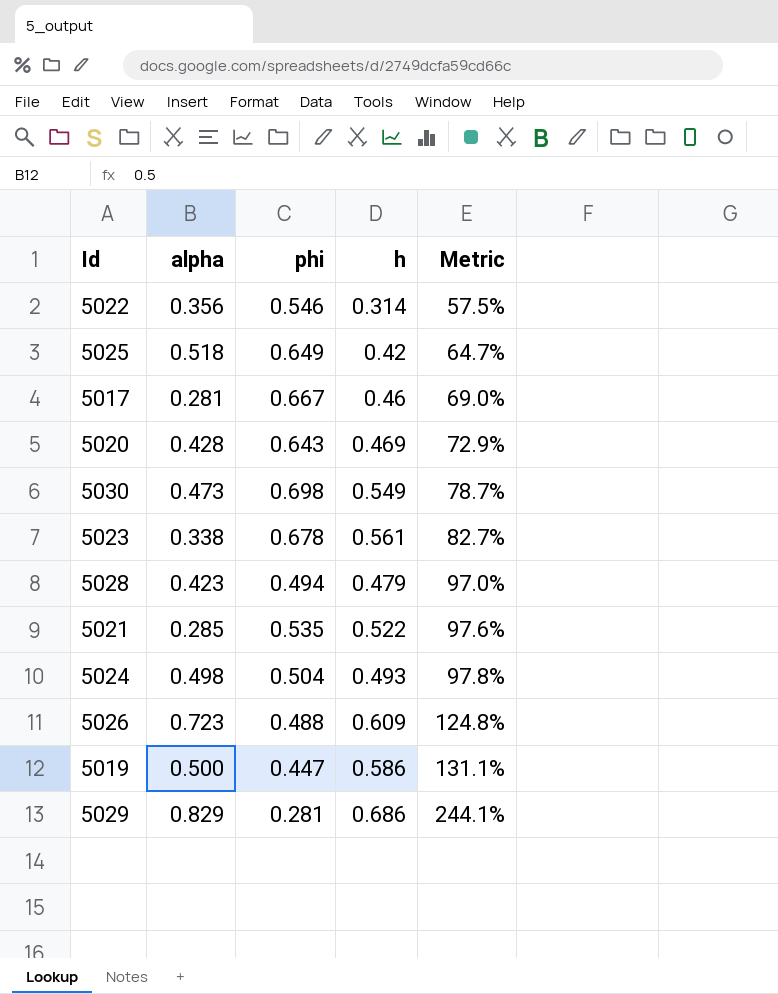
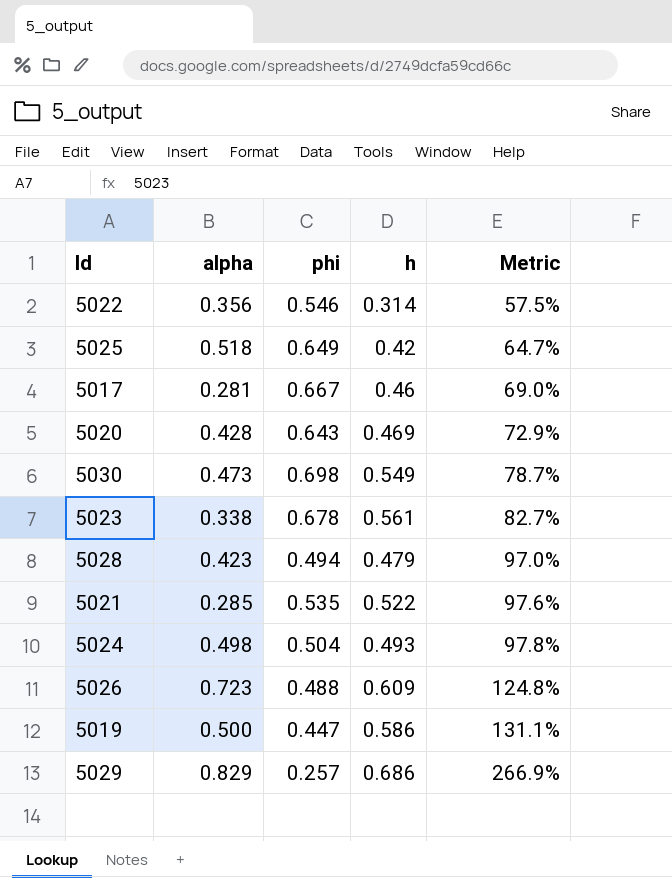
5029 | phi: 0.281 -> 0.257
5029 | Metric: 244.1% -> 266.9%

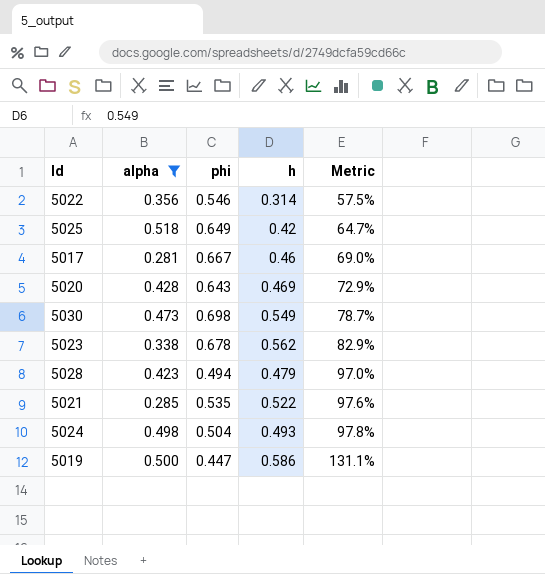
filter: none -> alpha <= 0.518
5023 | h: 0.561 -> 0.562
5023 | Metric: 82.7% -> 82.9%

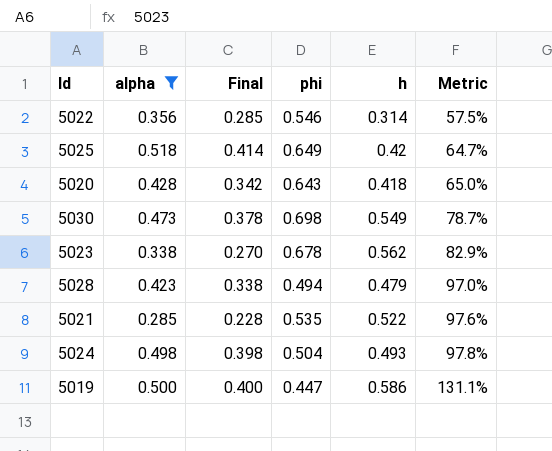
column Final | formula: none -> [alpha] * 0.8
row 5017: 0.281 | 0.667 | 0.46 | 69.0% -> none
5020 | h: 0.469 -> 0.418
5020 | Metric: 72.9% -> 65.0%

